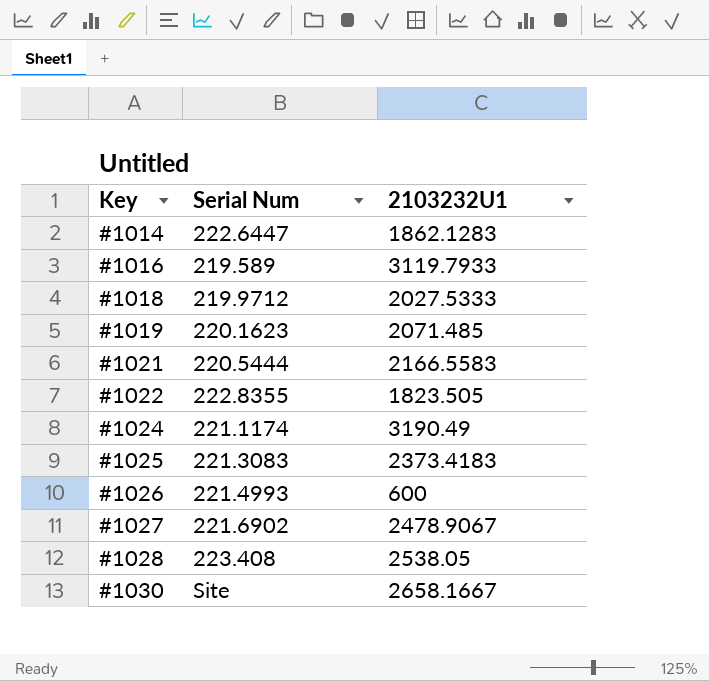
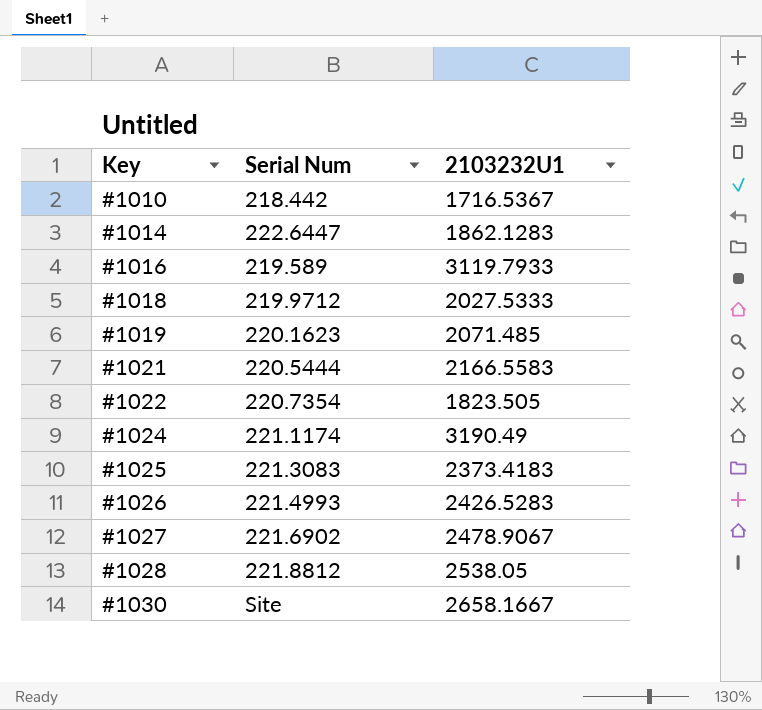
row #1010: none -> 218.442 | 1716.5367
#1022 | Serial Num: 222.8355 -> 220.7354
#1026 | 2103232U1: 600 -> 2426.5283
#1028 | Serial Num: 223.408 -> 221.8812

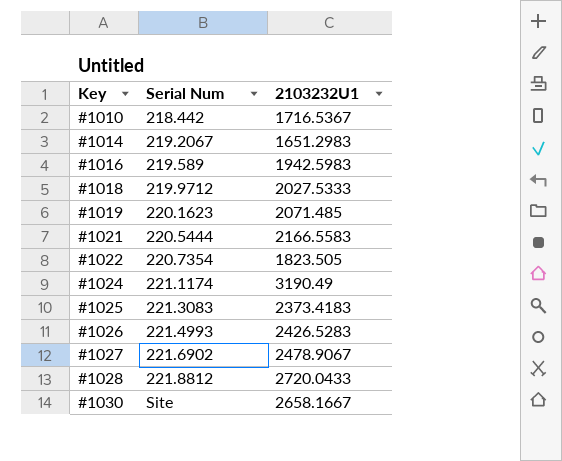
#1014 | Serial Num: 222.6447 -> 219.2067
#1014 | 2103232U1: 1862.1283 -> 1651.2983
#1016 | 2103232U1: 3119.7933 -> 1942.5983
#1028 | 2103232U1: 2538.05 -> 2720.0433

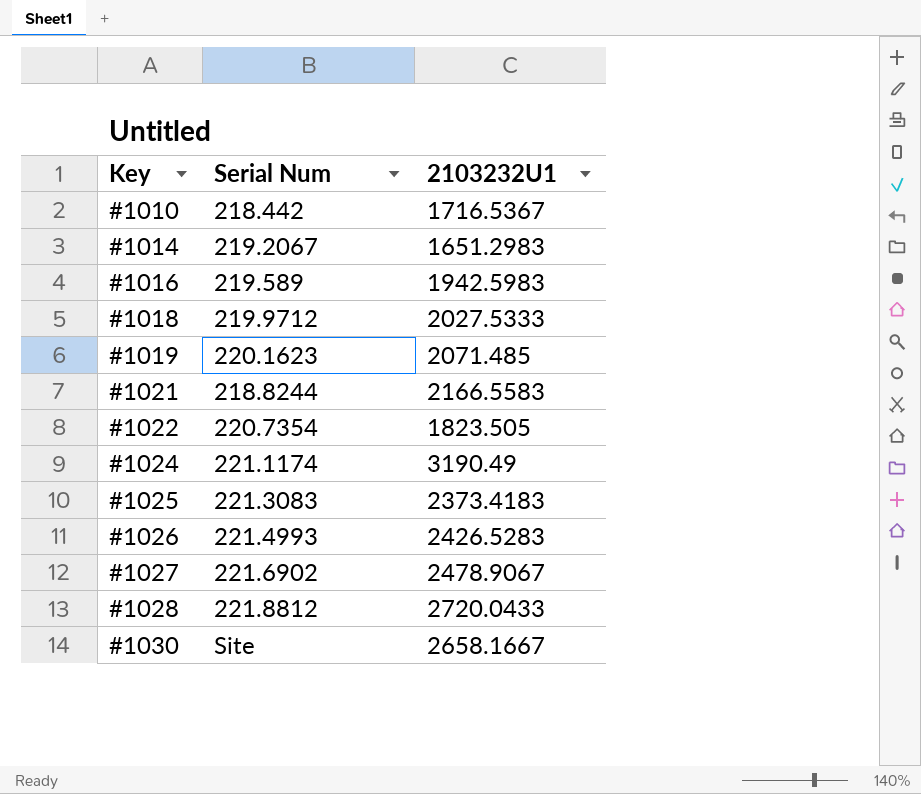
#1021 | Serial Num: 220.5444 -> 218.8244

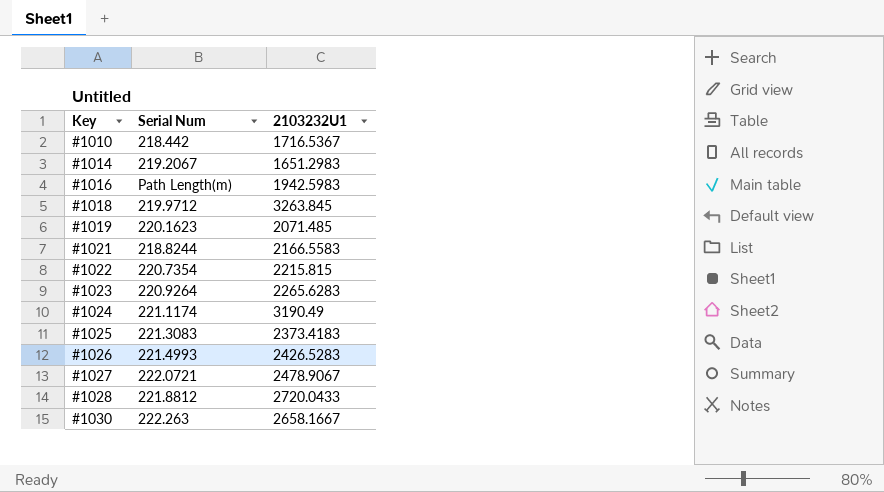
#1016 | Serial Num: 219.589 -> Path Length(m)
#1018 | 2103232U1: 2027.5333 -> 3263.845
#1022 | 2103232U1: 1823.505 -> 2215.815
row #1023: none -> 220.9264 | 2265.6283
#1027 | Serial Num: 221.6902 -> 222.0721
#1030 | Serial Num: Site -> 222.263

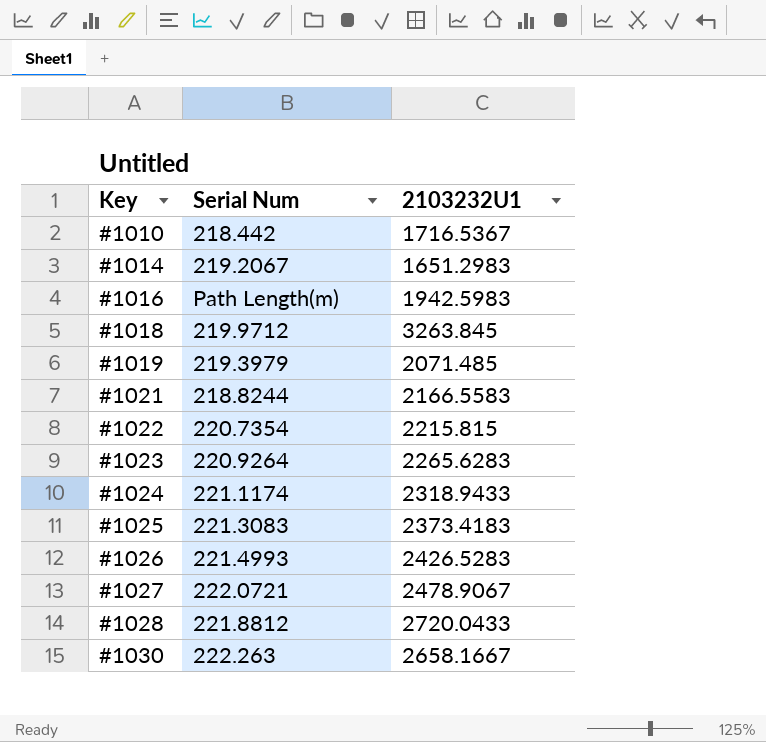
#1019 | Serial Num: 220.1623 -> 219.3979
#1024 | 2103232U1: 3190.49 -> 2318.9433

